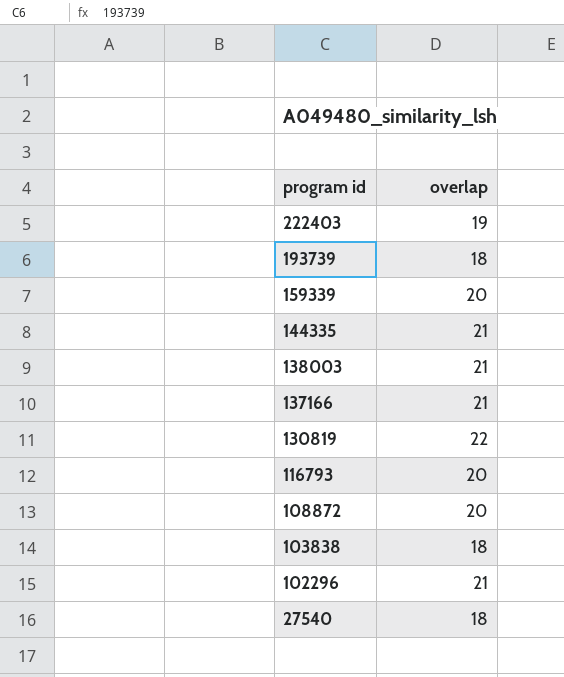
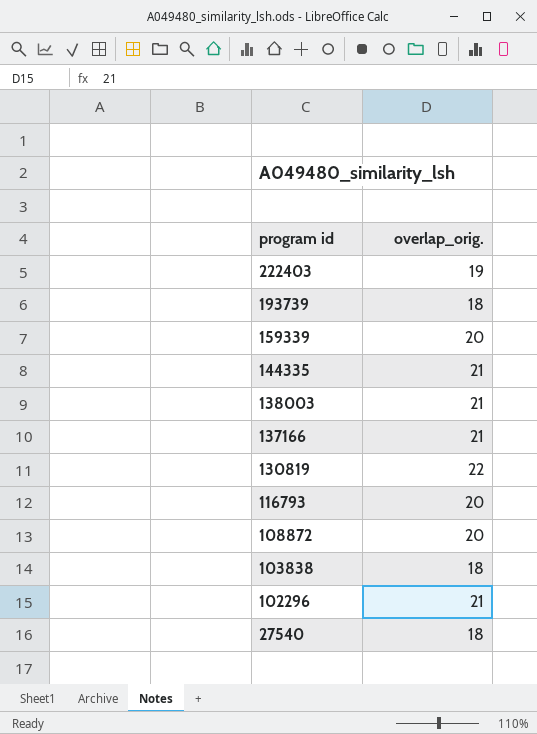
column name: overlap -> overlap_orig.

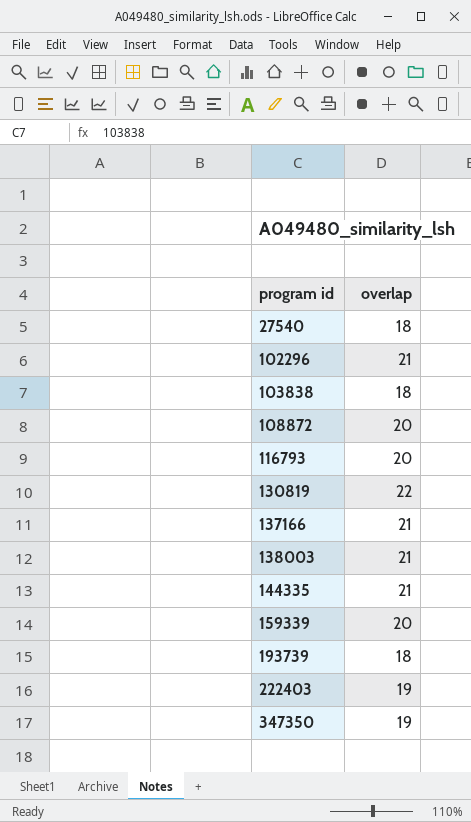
row order: program id descending -> program id ascending
column name: overlap_orig. -> overlap
row 347350: none -> 19

